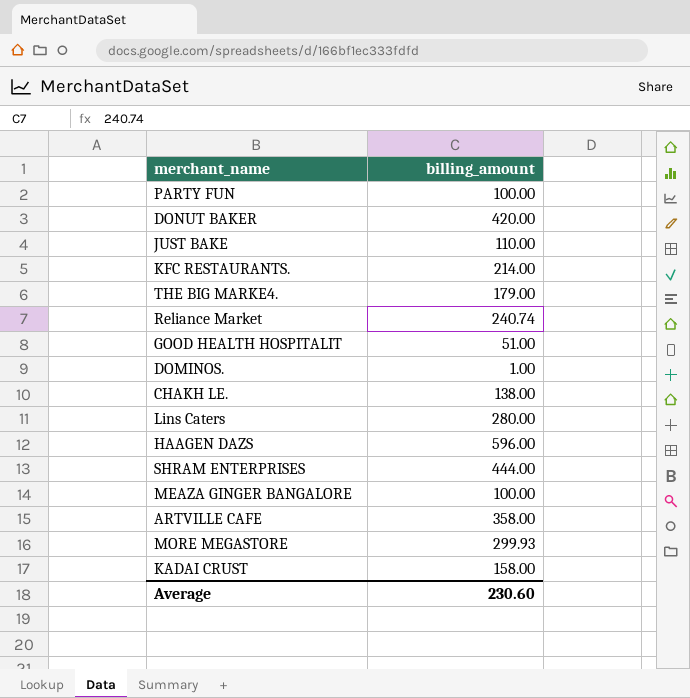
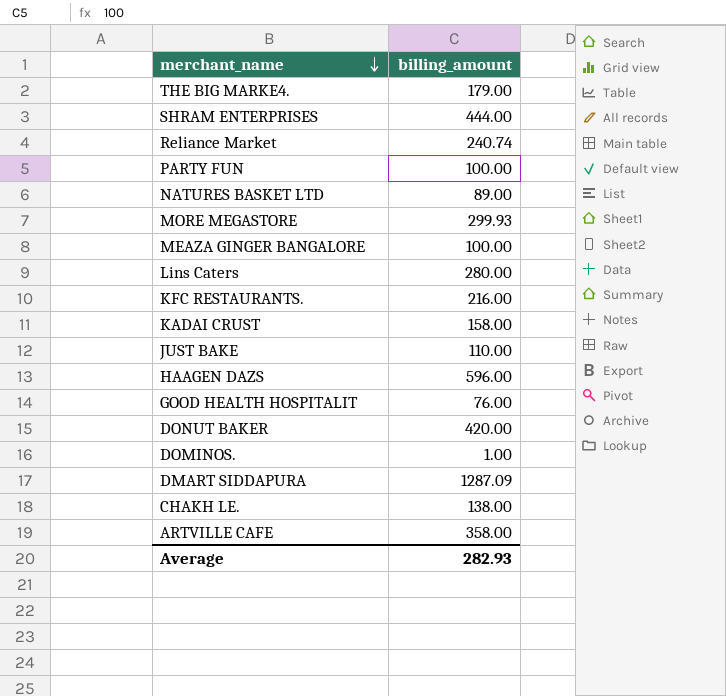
row order: none -> merchant_name descending
row NATURES BASKET LTD: none -> 89.00
KFC RESTAURANTS. | billing_amount: 214.00 -> 216.00
GOOD HEALTH HOSPITALIT | billing_amount: 51.00 -> 76.00
row DMART SIDDAPURA: none -> 1287.09
Average | billing_amount: 230.60 -> 282.93

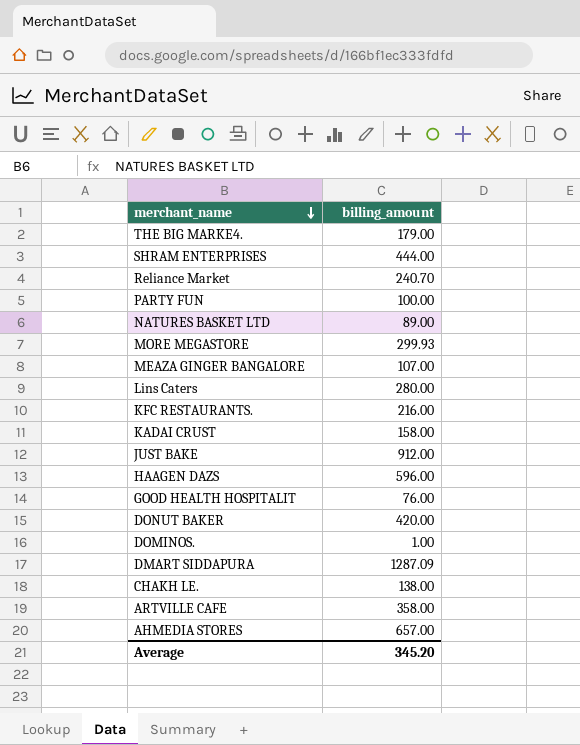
Reliance Market | billing_amount: 240.74 -> 240.70
MEAZA GINGER BANGALORE | billing_amount: 100.00 -> 107.00
JUST BAKE | billing_amount: 110.00 -> 912.00
row AHMEDIA STORES: none -> 657.00
Average | billing_amount: 282.93 -> 345.20

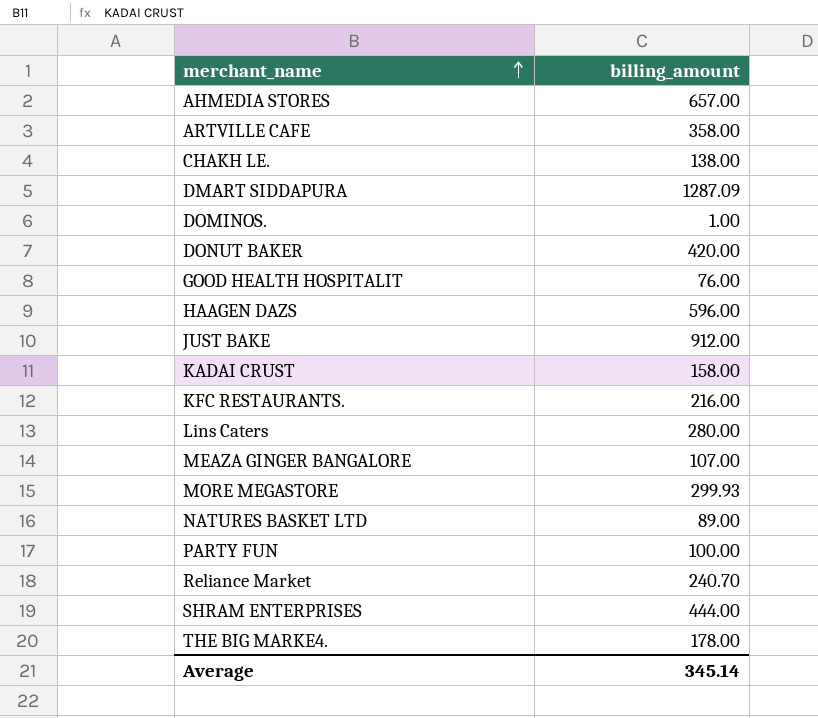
row order: merchant_name descending -> merchant_name ascending
THE BIG MARKE4. | billing_amount: 179.00 -> 178.00
Average | billing_amount: 345.20 -> 345.14

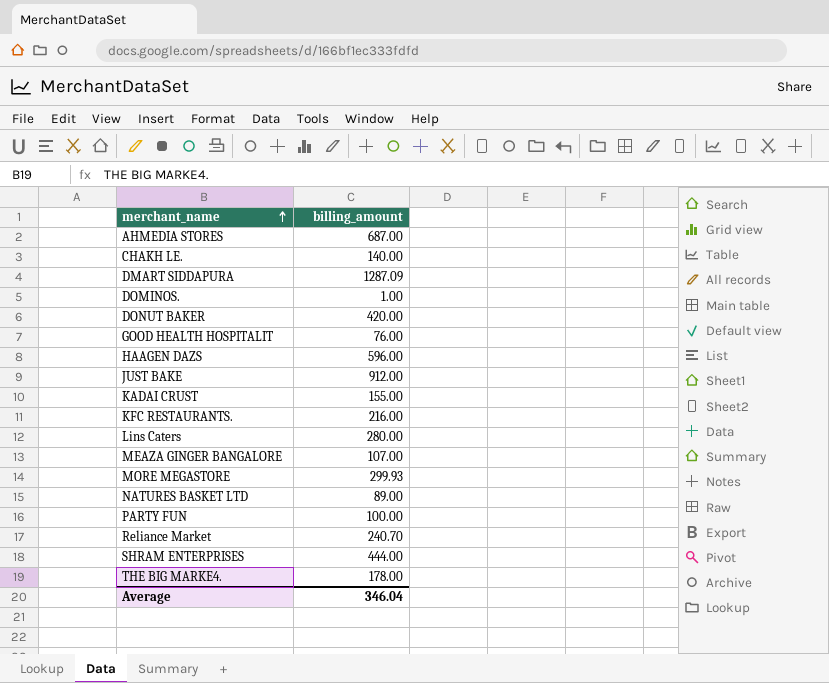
row ARTVILLE CAFE: 358.00 -> none
AHMEDIA STORES | billing_amount: 657.00 -> 687.00
CHAKH LE. | billing_amount: 138.00 -> 140.00
KADAI CRUST | billing_amount: 158.00 -> 155.00
Average | billing_amount: 345.14 -> 346.04

